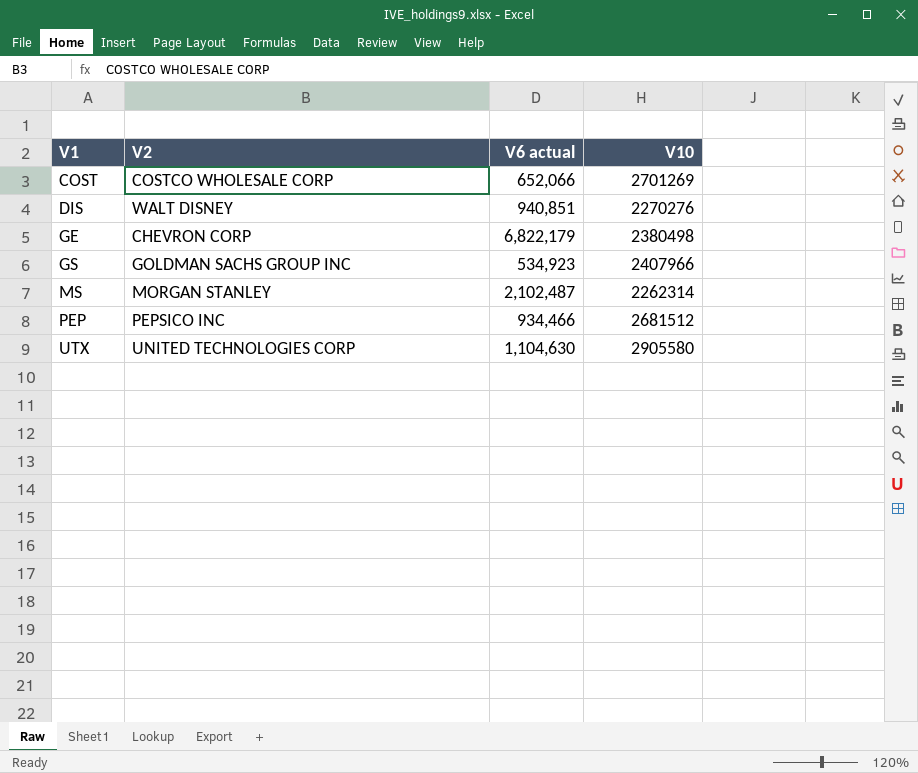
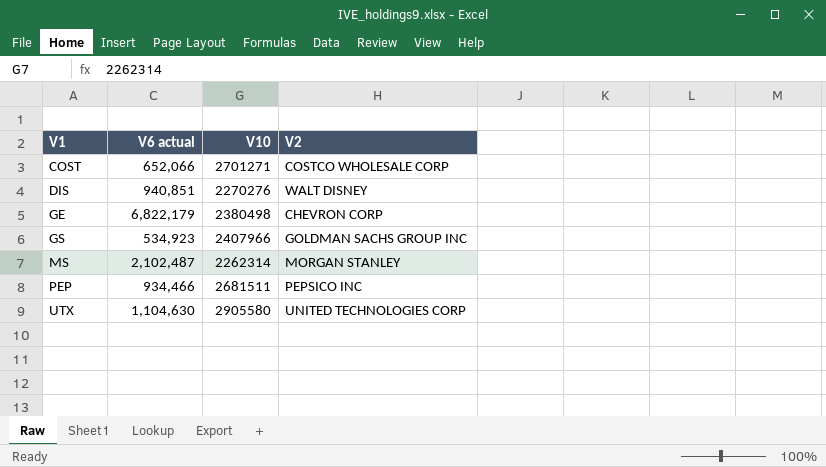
column V2 | position: 2 -> 4
COST | V10: 2701269 -> 2701271
PEP | V10: 2681512 -> 2681511

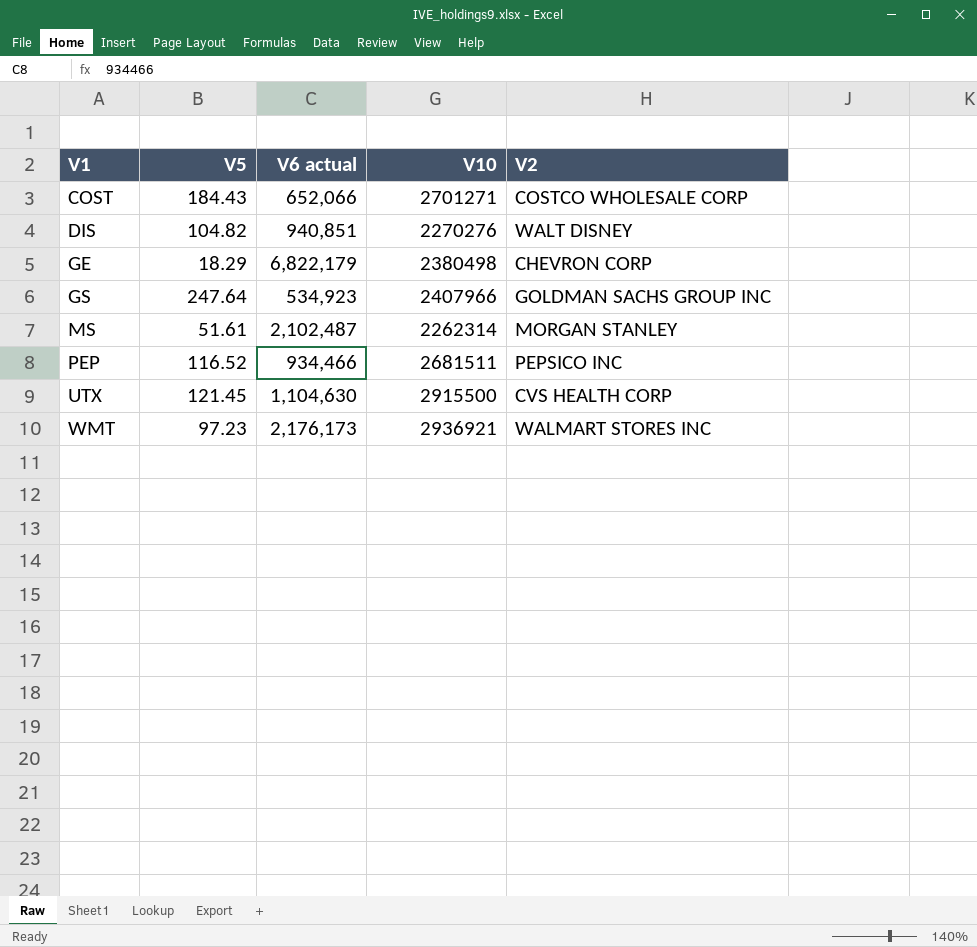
column V5 | position: none -> 2
UTX | V10: 2905580 -> 2915500
UTX | V2: UNITED TECHNOLOGIES CORP -> CVS HEALTH CORP
row WMT: none -> 97.23 | 2,176,173 | 2936921 | WALMART STORES INC

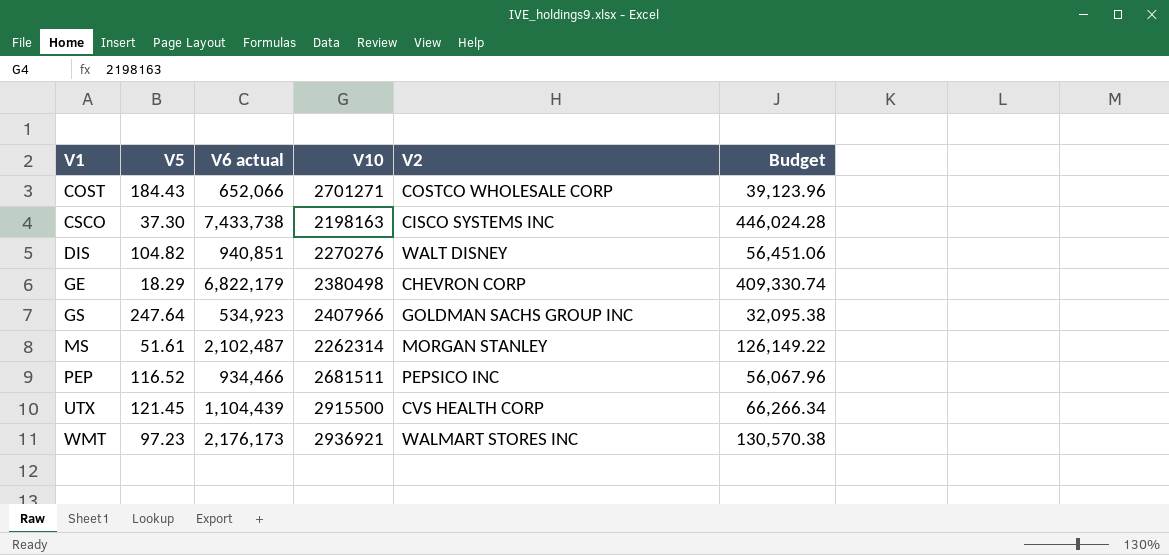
column Budget | formula: none -> [V6 actual] * 0.06
row CSCO: none -> 37.30 | 7,433,738 | 2198163 | CISCO SYSTEMS INC | 446,024.28
UTX | V6 actual: 1,104,630 -> 1,104,439

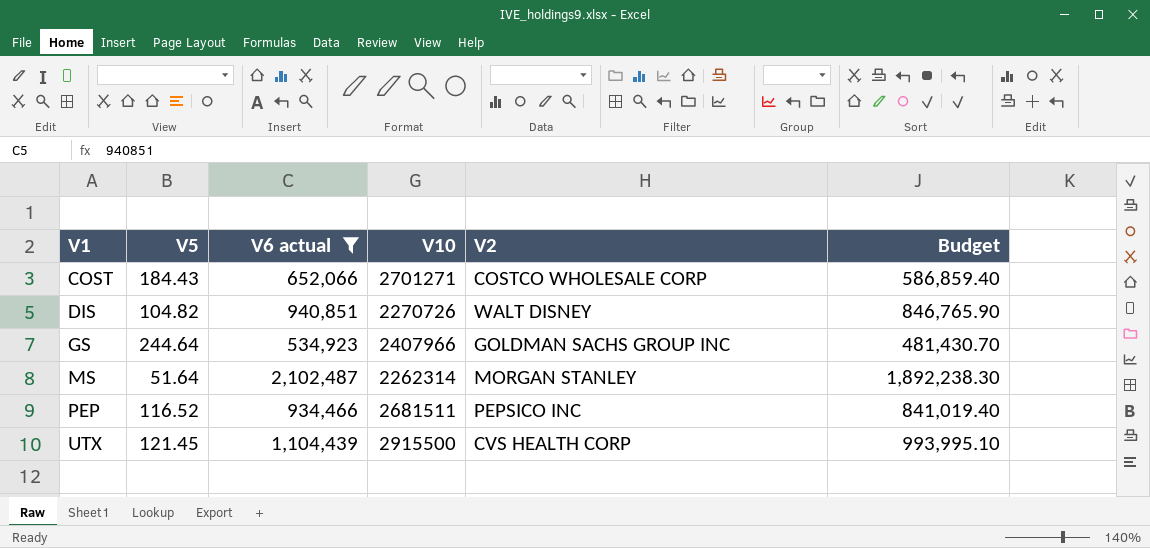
filter: none -> V6 actual <= 2,102,487
column Budget | formula: [V6 actual] * 0.06 -> [V6 actual] * 0.9
DIS | V10: 2270276 -> 2270726
GS | V5: 247.64 -> 244.64
MS | V5: 51.61 -> 51.64

